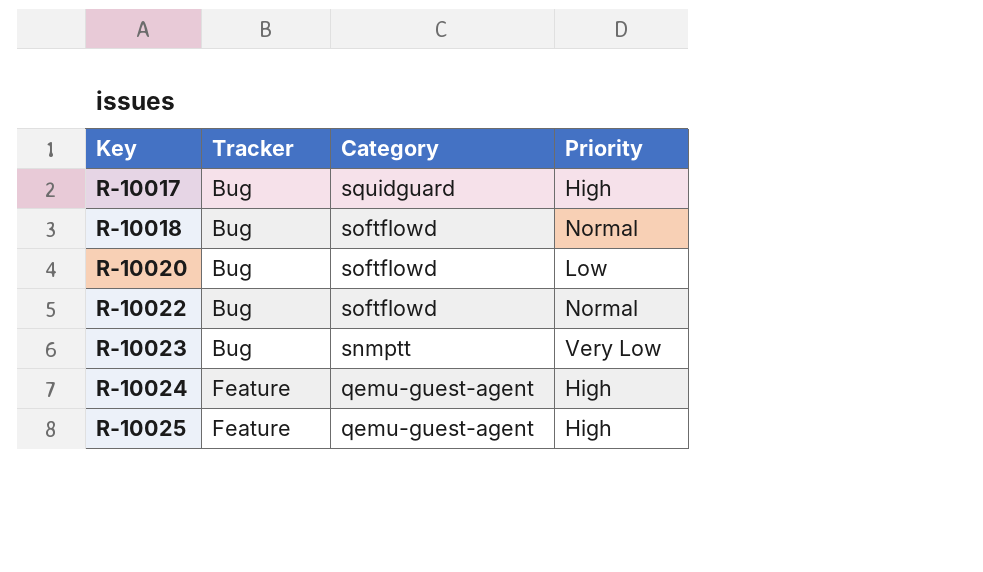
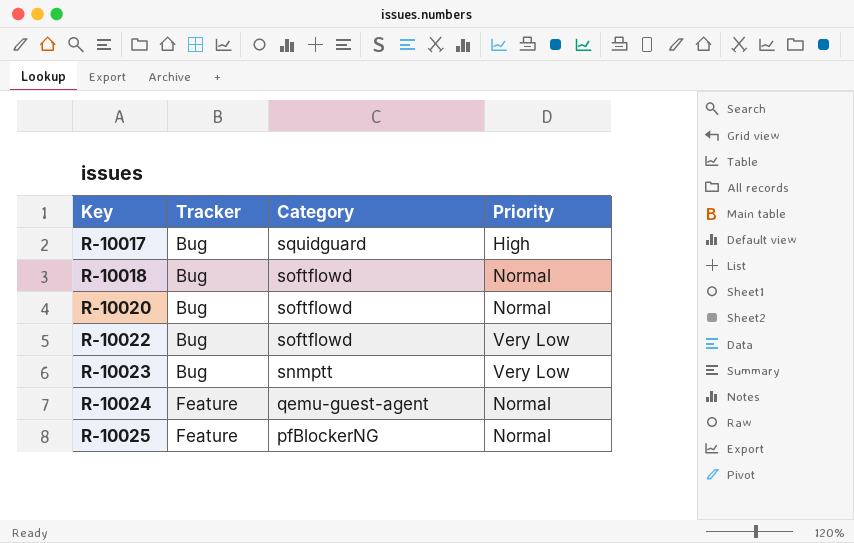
R-10020 | Priority: Low -> Normal
R-10022 | Priority: Normal -> Very Low
R-10024 | Priority: High -> Normal
R-10025 | Category: qemu-guest-agent -> pfBlockerNG
R-10025 | Priority: High -> Normal

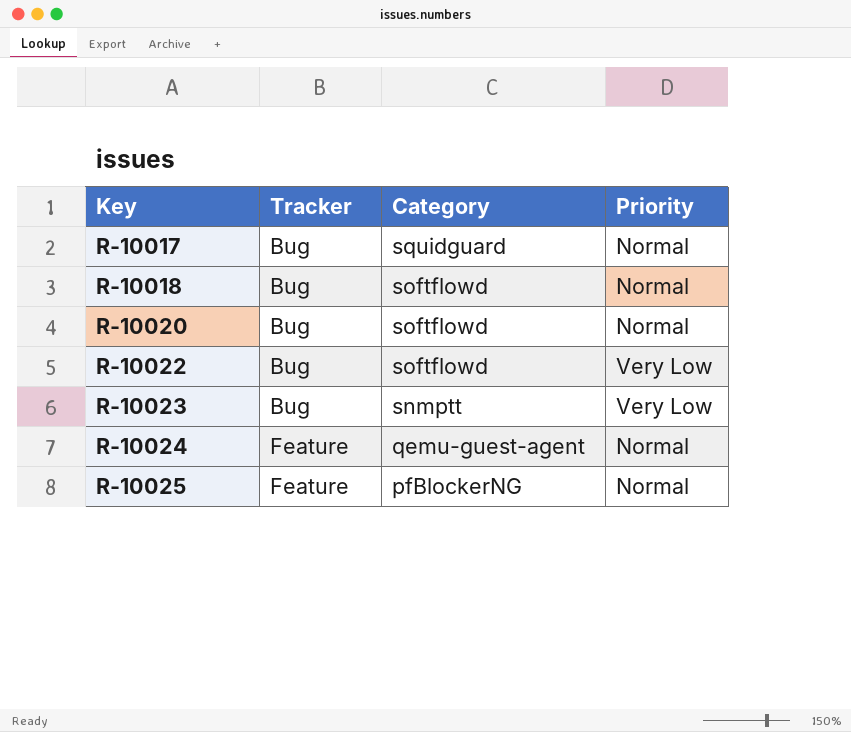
R-10017 | Priority: High -> Normal

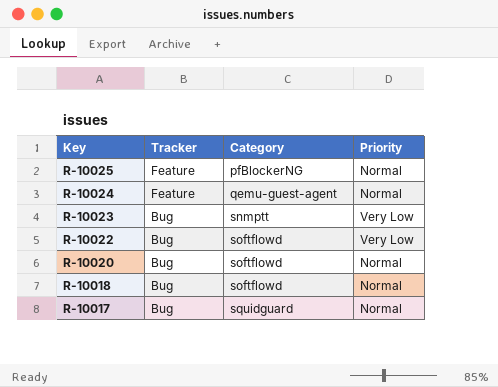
row order: Key ascending -> Key descending

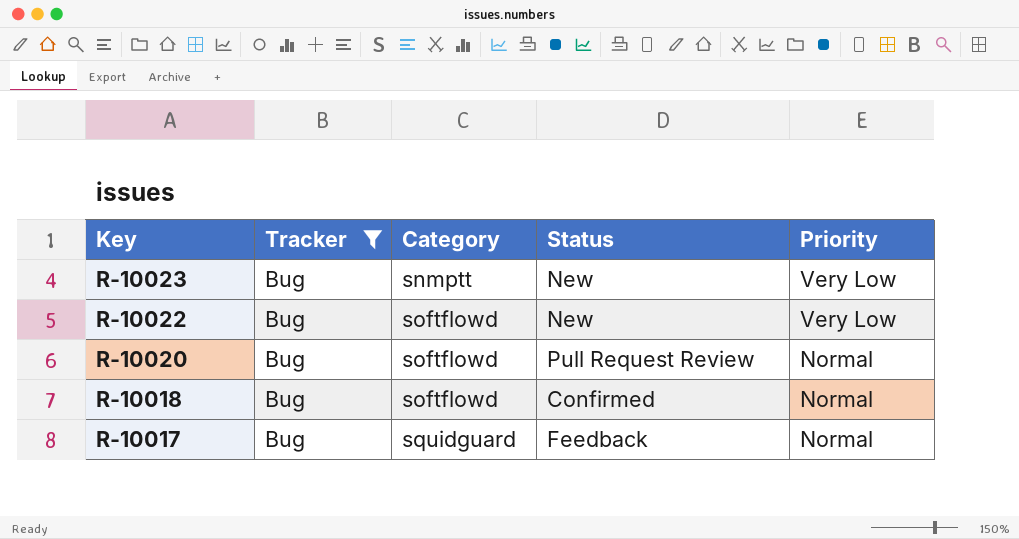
filter: none -> Tracker = Bug
column Status | position: none -> 4

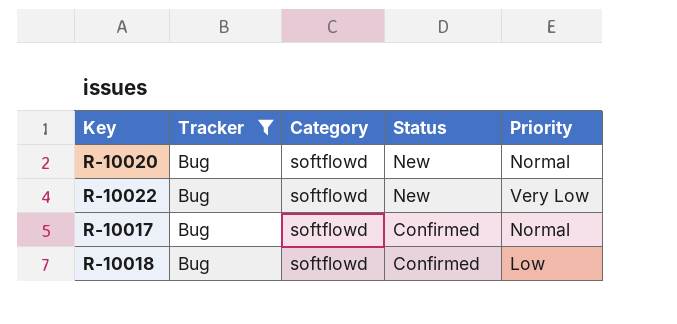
row order: Key descending -> Status descending
row R-10023: Bug | snmptt | New | Very Low -> none
R-10020 | Status: Pull Request Review -> New
R-10017 | Category: squidguard -> softflowd
R-10017 | Status: Feedback -> Confirmed
R-10018 | Priority: Normal -> Low

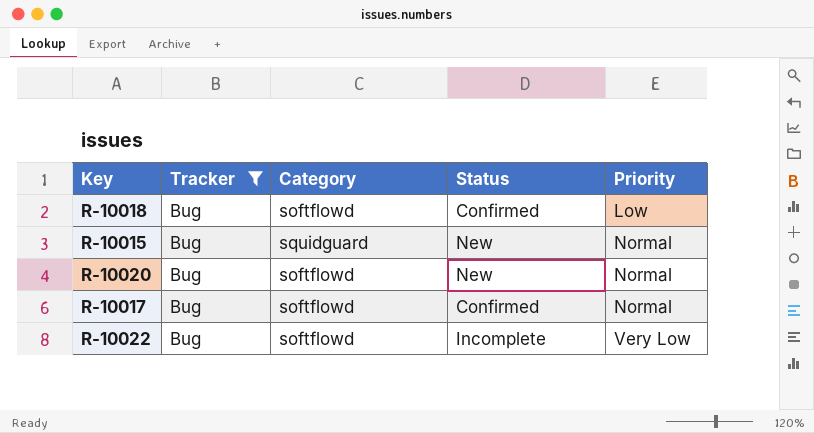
row order: Status descending -> Priority ascending
row R-10015: none -> Bug | squidguard | New | Normal
R-10022 | Status: New -> Incomplete

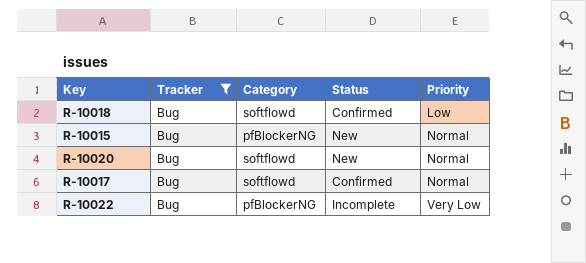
R-10015 | Category: squidguard -> pfBlockerNG
R-10022 | Category: softflowd -> pfBlockerNG

